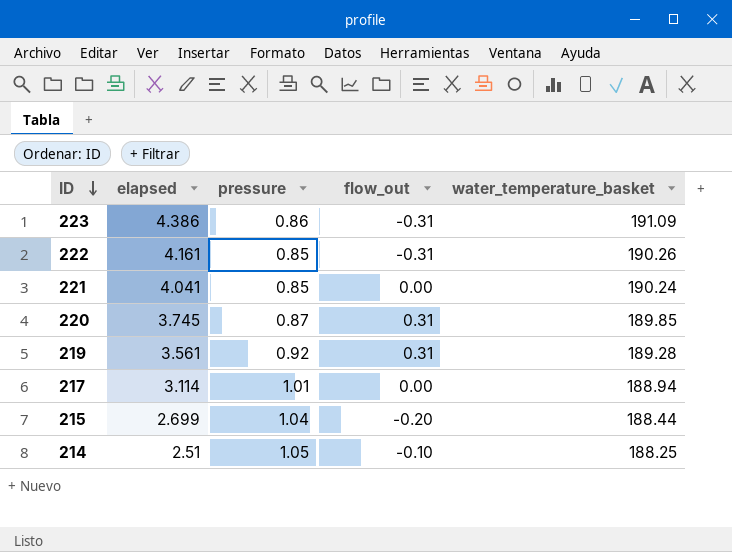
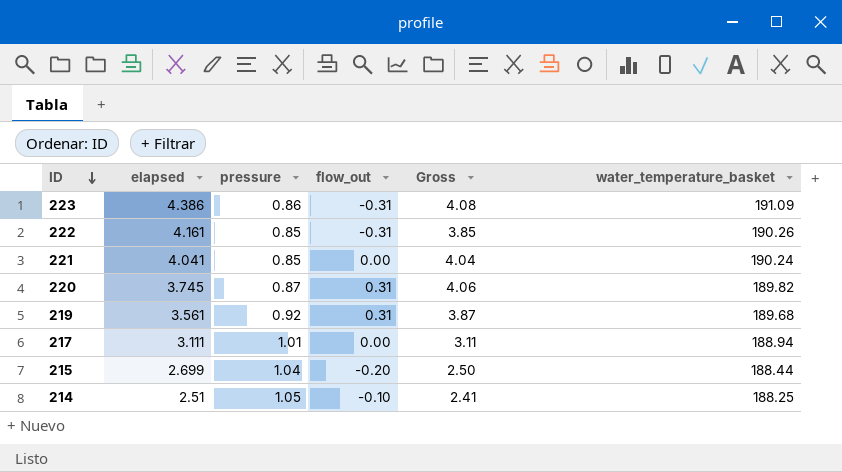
column Gross | formula: none -> [elapsed] + [flow_out]
220 | water_temperature_basket: 189.85 -> 189.82
219 | water_temperature_basket: 189.28 -> 189.68
217 | elapsed: 3.114 -> 3.111

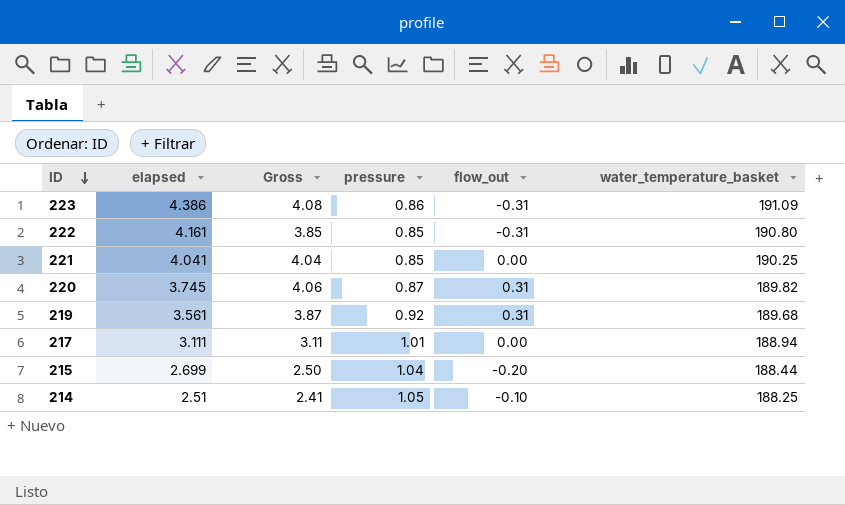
column Gross | position: 5 -> 3
222 | water_temperature_basket: 190.26 -> 190.80
221 | water_temperature_basket: 190.24 -> 190.25

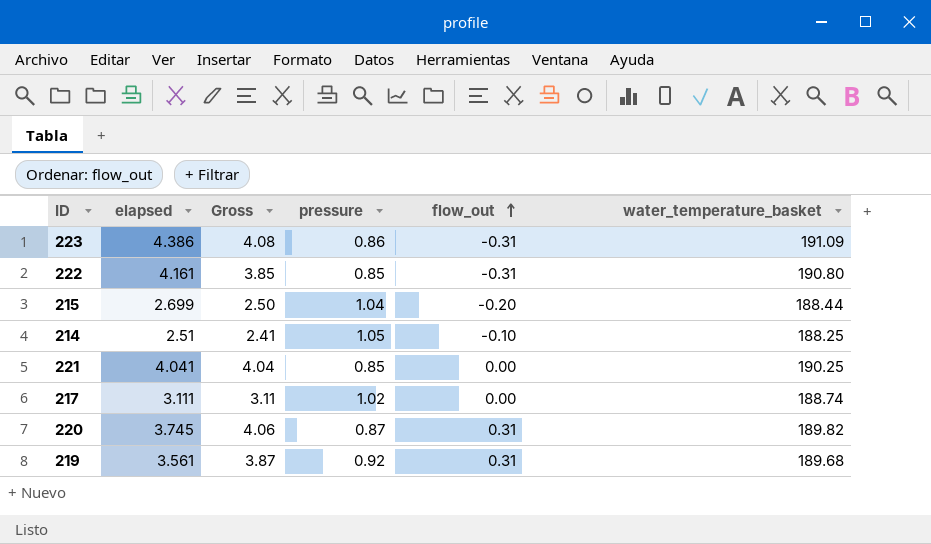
row order: ID descending -> flow_out ascending
217 | pressure: 1.01 -> 1.02
217 | water_temperature_basket: 188.94 -> 188.74

